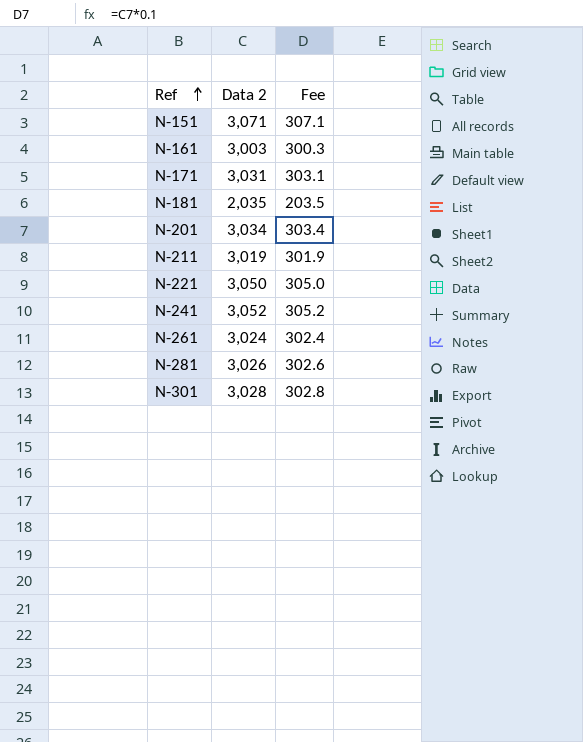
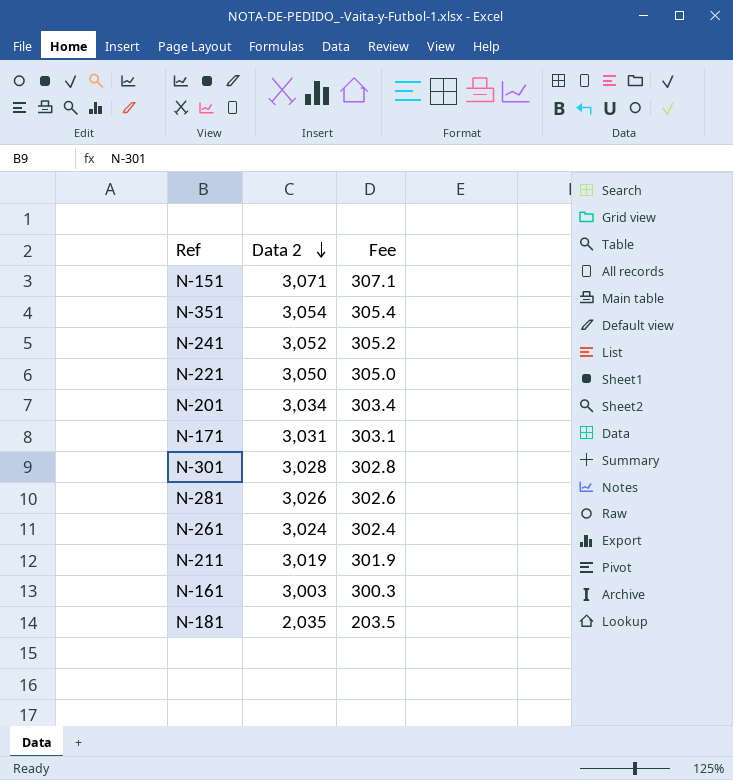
row order: Ref ascending -> Data 2 descending
row N-351: none -> 3,054 | 305.4

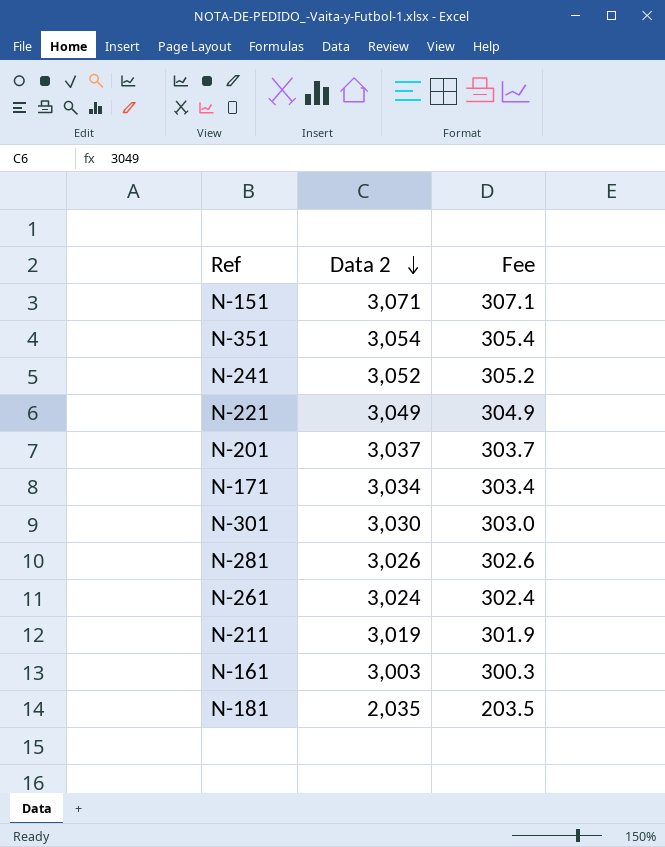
N-221 | Data 2: 3,050 -> 3,049
N-221 | Fee: 305.0 -> 304.9
N-201 | Data 2: 3,034 -> 3,037
N-201 | Fee: 303.4 -> 303.7
N-171 | Data 2: 3,031 -> 3,034
N-171 | Fee: 303.1 -> 303.4
N-301 | Data 2: 3,028 -> 3,030
N-301 | Fee: 302.8 -> 303.0

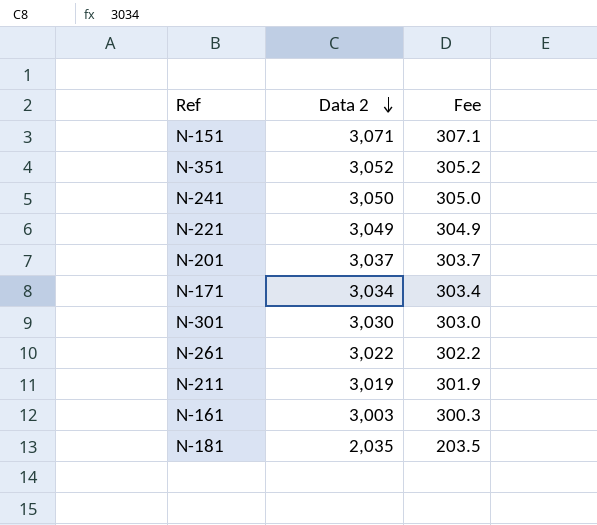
row N-281: 3,026 | 302.6 -> none
N-351 | Data 2: 3,054 -> 3,052
N-351 | Fee: 305.4 -> 305.2
N-241 | Data 2: 3,052 -> 3,050
N-241 | Fee: 305.2 -> 305.0
N-261 | Data 2: 3,024 -> 3,022
N-261 | Fee: 302.4 -> 302.2

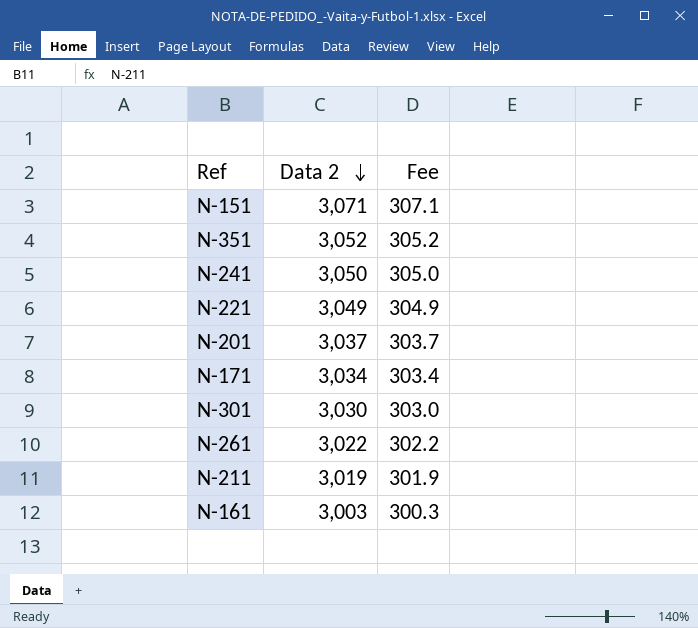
row N-181: 2,035 | 203.5 -> none

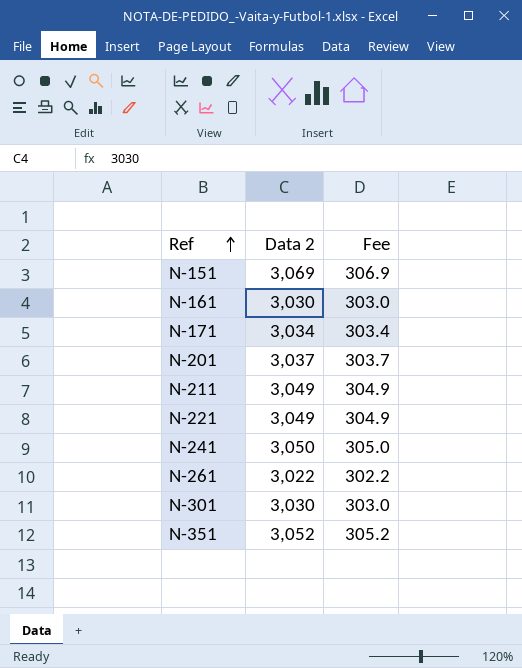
row order: Data 2 descending -> Ref ascending
N-151 | Data 2: 3,071 -> 3,069
N-151 | Fee: 307.1 -> 306.9
N-161 | Data 2: 3,003 -> 3,030
N-161 | Fee: 300.3 -> 303.0
N-211 | Data 2: 3,019 -> 3,049
N-211 | Fee: 301.9 -> 304.9

